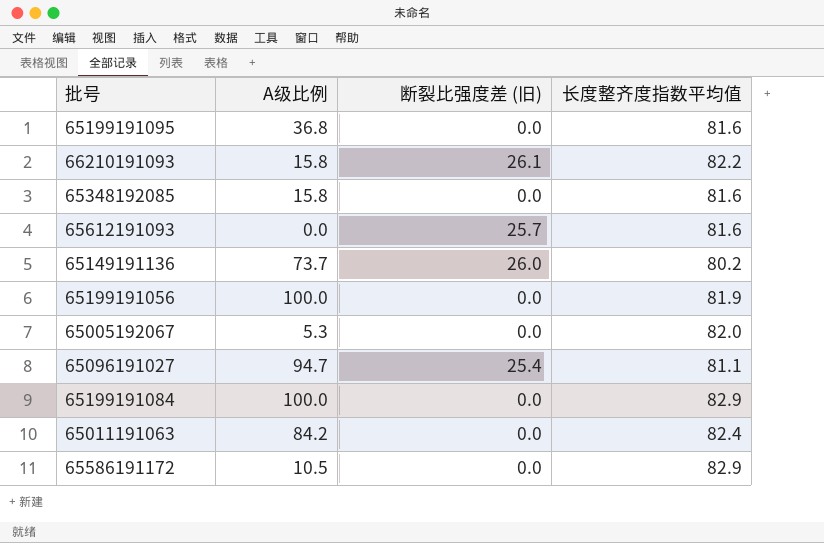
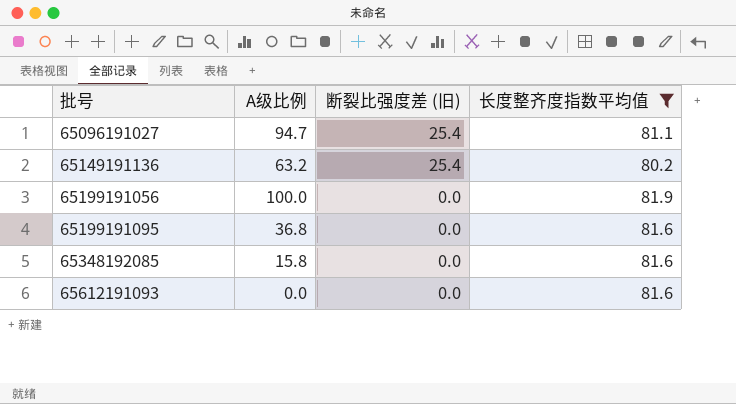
filter: none -> 长度整齐度指数平均值 <= 81.9
row order: none -> 批号 ascending
65149191136 | A级比例: 73.7 -> 63.2
65149191136 | 断裂比强度差 (旧): 26.0 -> 25.4
65612191093 | 断裂比强度差 (旧): 25.7 -> 0.0

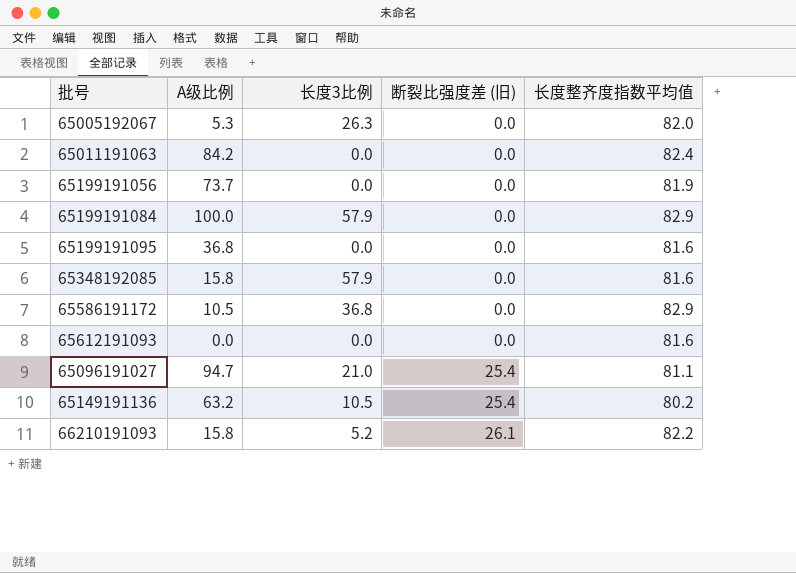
filter: 长度整齐度指数平均值 <= 81.9 -> none
row order: 批号 ascending -> 断裂比强度差 (旧) ascending
column 长度3比例 | position: none -> 3
65199191056 | A级比例: 100.0 -> 73.7

